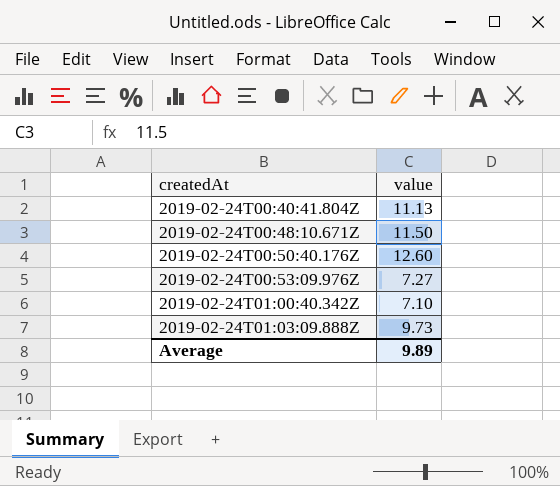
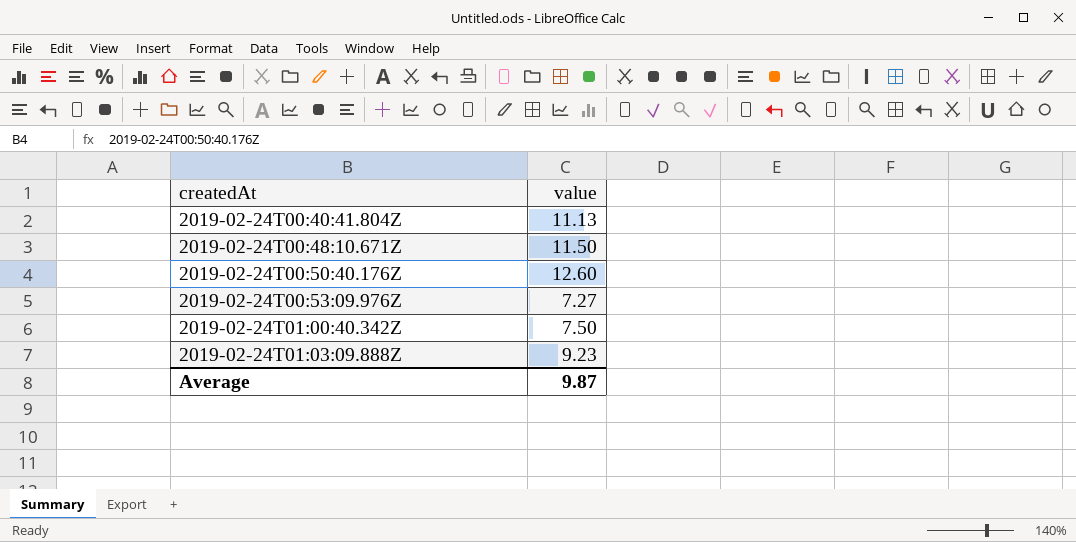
2019-02-24T01:00:40.342Z | value: 7.10 -> 7.50
2019-02-24T01:03:09.888Z | value: 9.73 -> 9.23
Average | value: 9.89 -> 9.87

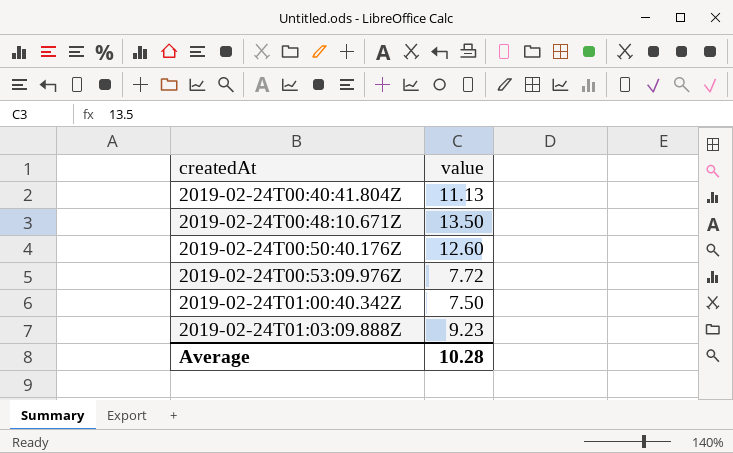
2019-02-24T00:48:10.671Z | value: 11.50 -> 13.50
2019-02-24T00:53:09.976Z | value: 7.27 -> 7.72
Average | value: 9.87 -> 10.28

